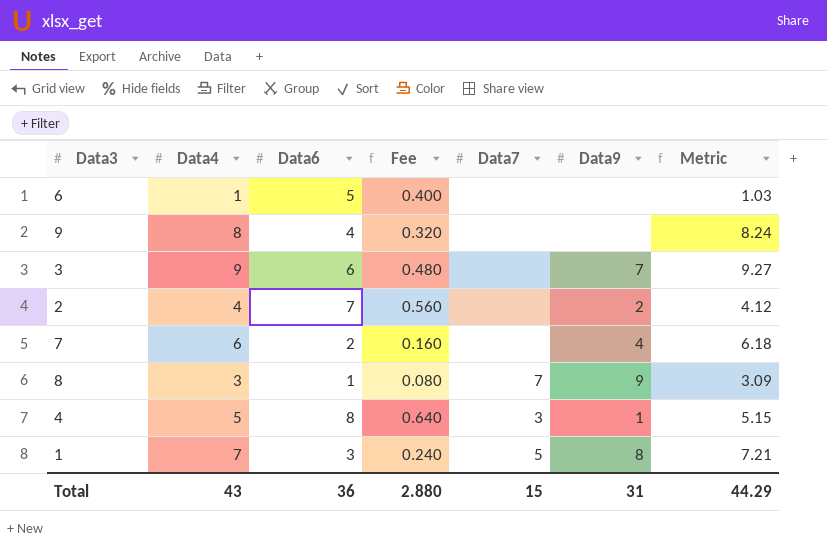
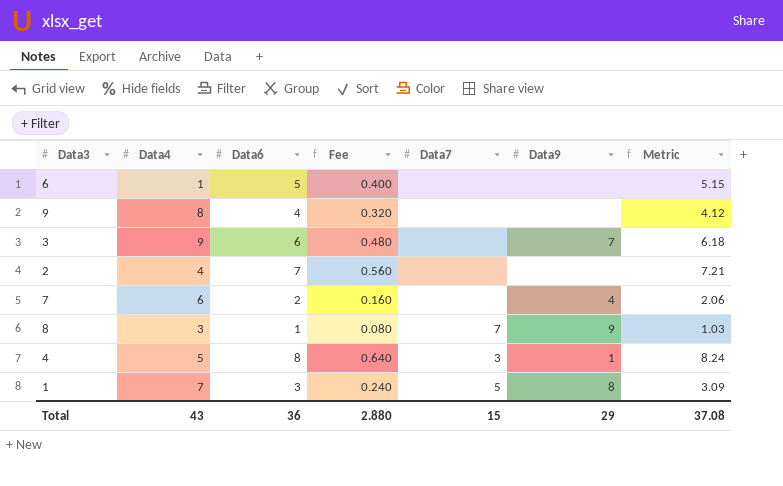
column Metric | formula: [Data4] * 1.03 -> [Data6] * 1.03
2 | Data9: 2 -> none
Total | Data9: 31 -> 29
Total | Metric: 44.29 -> 37.08

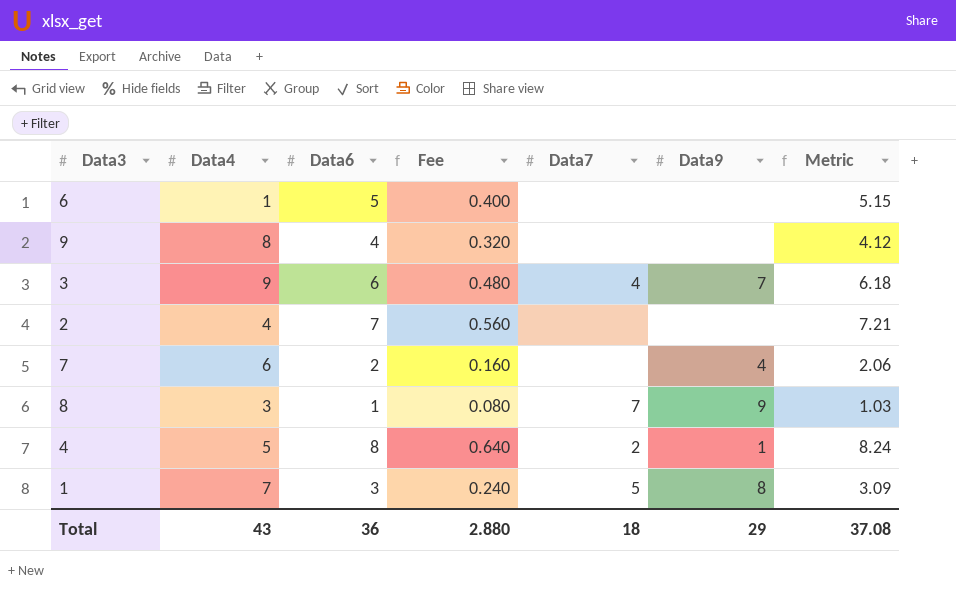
3 | Data7: none -> 4
4 | Data7: 3 -> 2
Total | Data7: 15 -> 18

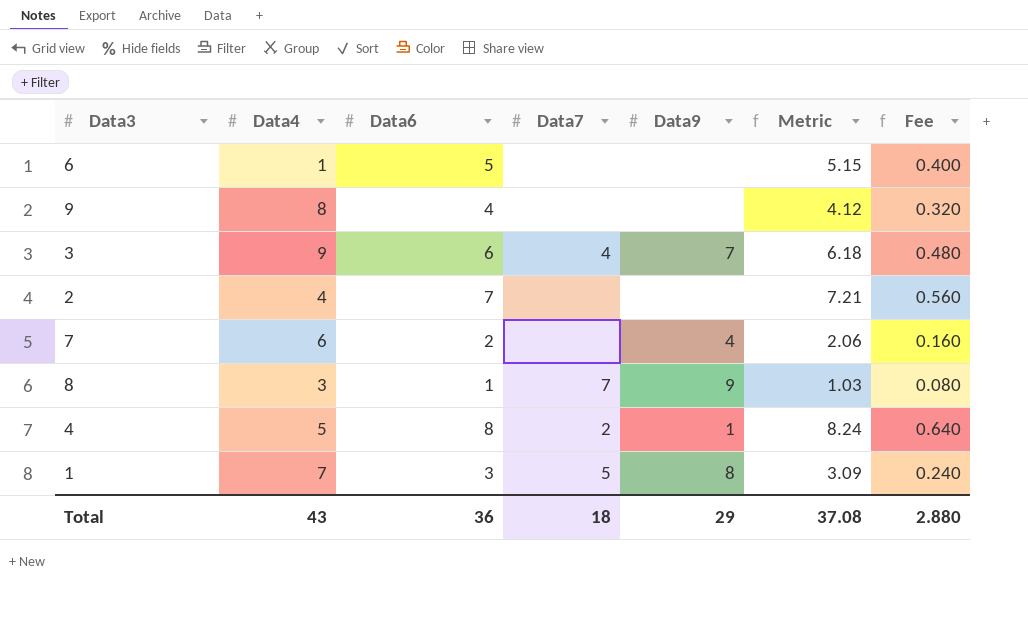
column Fee | position: 4 -> 7

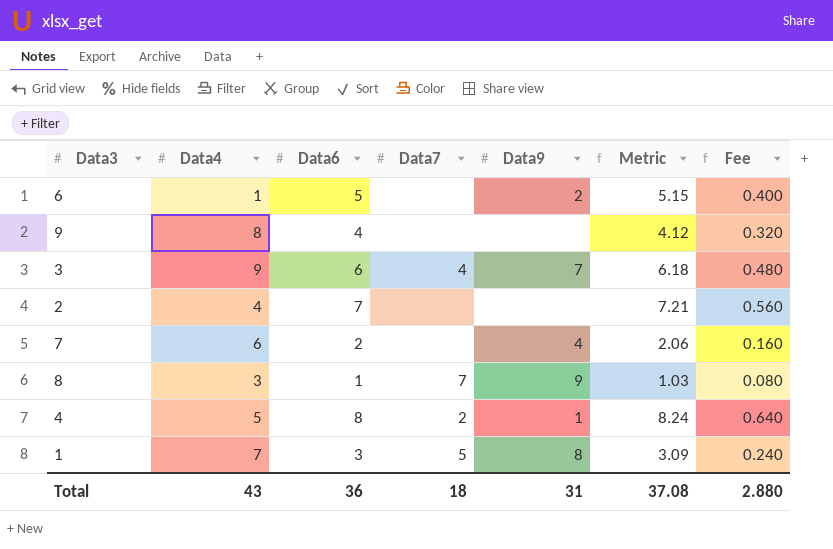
6 | Data9: none -> 2
Total | Data9: 29 -> 31

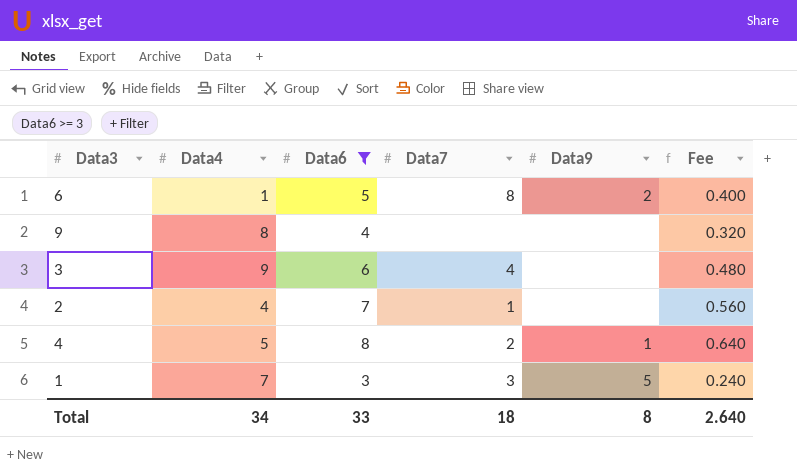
filter: none -> Data6 >= 3
column Metric | formula: [Data6] * 1.03 -> none
6 | Data7: none -> 8
3 | Data9: 7 -> none
2 | Data7: none -> 1
1 | Data7: 5 -> 3
1 | Data9: 8 -> 5
Total | Data4: 43 -> 34
Total | Data6: 36 -> 33
Total | Data9: 31 -> 8
Total | Fee: 2.880 -> 2.640

